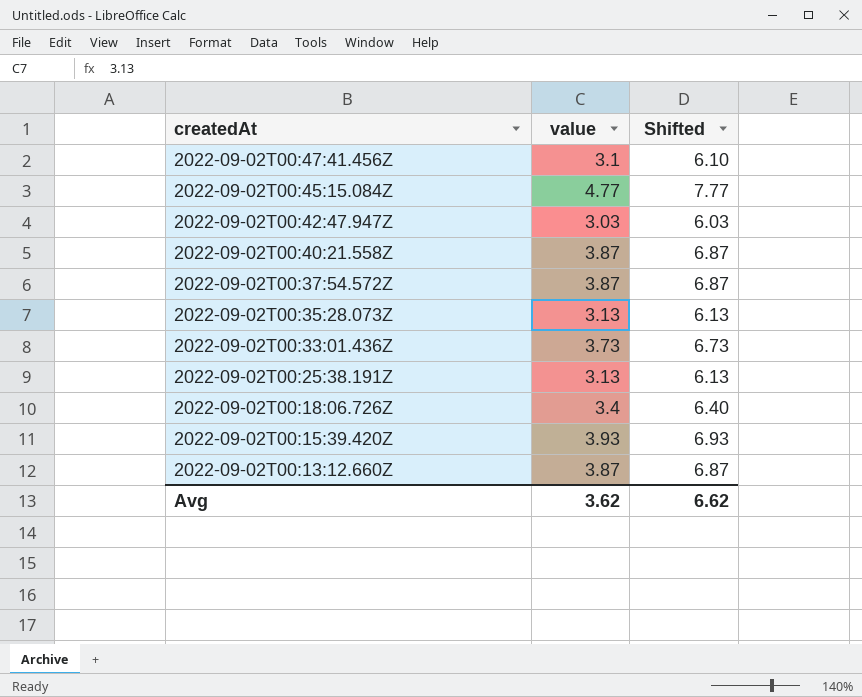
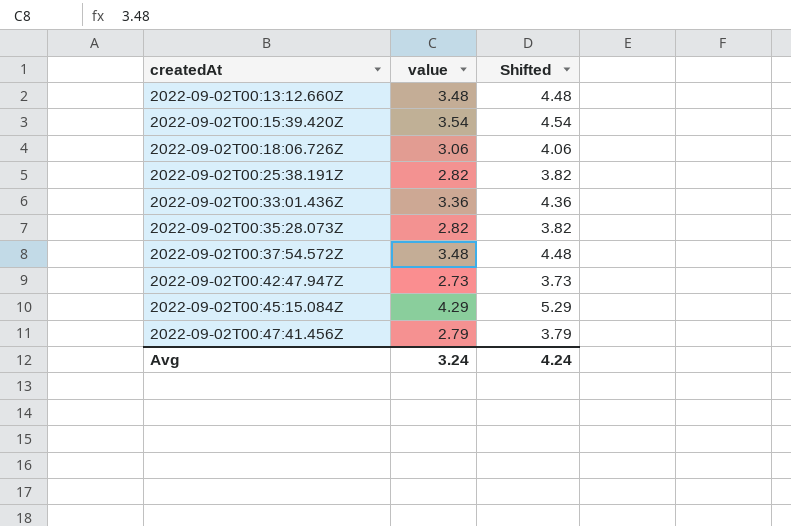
row order: createdAt descending -> createdAt ascending
column Shifted | formula: [value] + 3 -> [value] + 1
row 2022-09-02T00:40:21.558Z: 3.87 | 6.87 -> none
2022-09-02T00:13:12.660Z | value: 3.87 -> 3.48
2022-09-02T00:15:39.420Z | value: 3.93 -> 3.54
2022-09-02T00:18:06.726Z | value: 3.4 -> 3.06
2022-09-02T00:25:38.191Z | value: 3.13 -> 2.82
2022-09-02T00:33:01.436Z | value: 3.73 -> 3.36
2022-09-02T00:35:28.073Z | value: 3.13 -> 2.82
2022-09-02T00:37:54.572Z | value: 3.87 -> 3.48
2022-09-02T00:42:47.947Z | value: 3.03 -> 2.73
2022-09-02T00:45:15.084Z | value: 4.77 -> 4.29
2022-09-02T00:47:41.456Z | value: 3.1 -> 2.79
Avg | value: 3.62 -> 3.24
Avg | Shifted: 6.62 -> 4.24

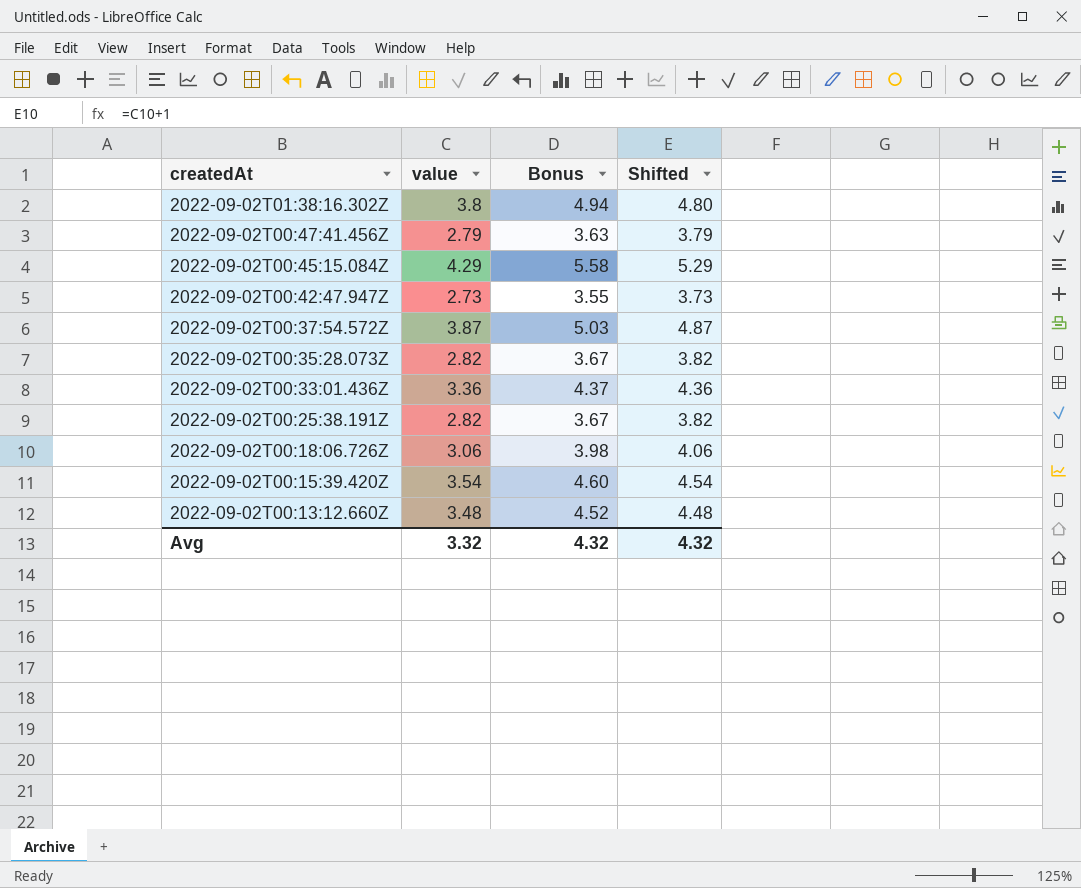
row order: createdAt ascending -> createdAt descending
column Bonus | formula: none -> [value] * 1.3
row 2022-09-02T01:38:16.302Z: none -> 3.8 | 4.94 | 4.80
2022-09-02T00:37:54.572Z | value: 3.48 -> 3.87
2022-09-02T00:37:54.572Z | Shifted: 4.48 -> 4.87
Avg | value: 3.24 -> 3.32
Avg | Shifted: 4.24 -> 4.32

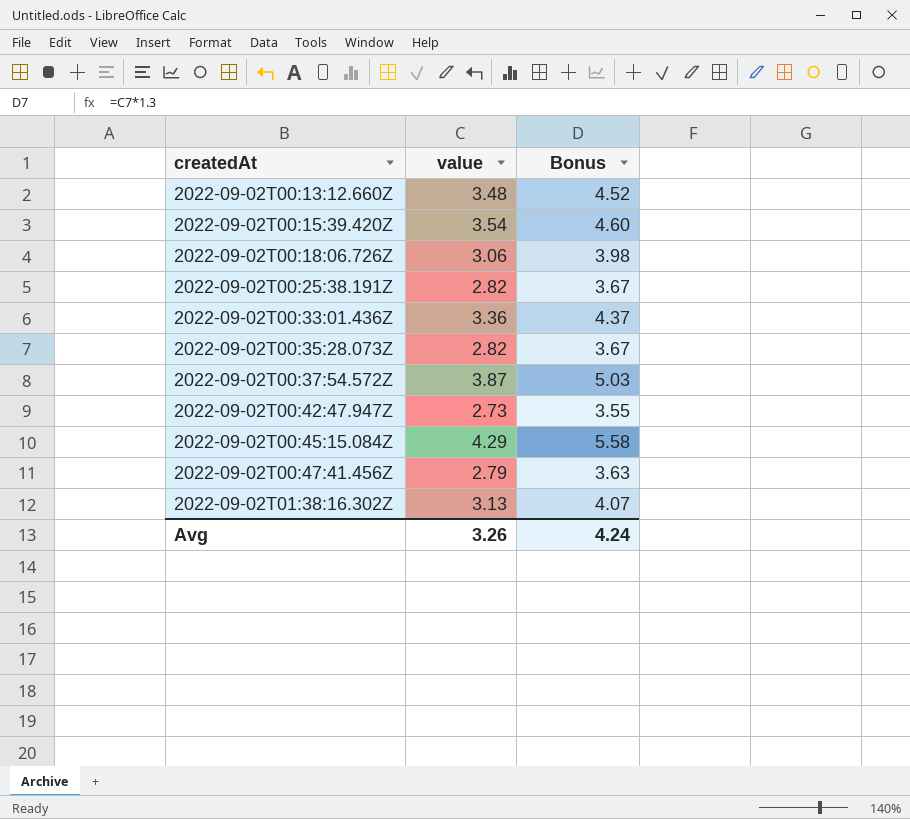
row order: createdAt descending -> createdAt ascending
column Shifted | formula: [value] + 1 -> none
2022-09-02T01:38:16.302Z | value: 3.8 -> 3.13
2022-09-02T01:38:16.302Z | Bonus: 4.94 -> 4.07
Avg | value: 3.32 -> 3.26
Avg | Bonus: 4.32 -> 4.24

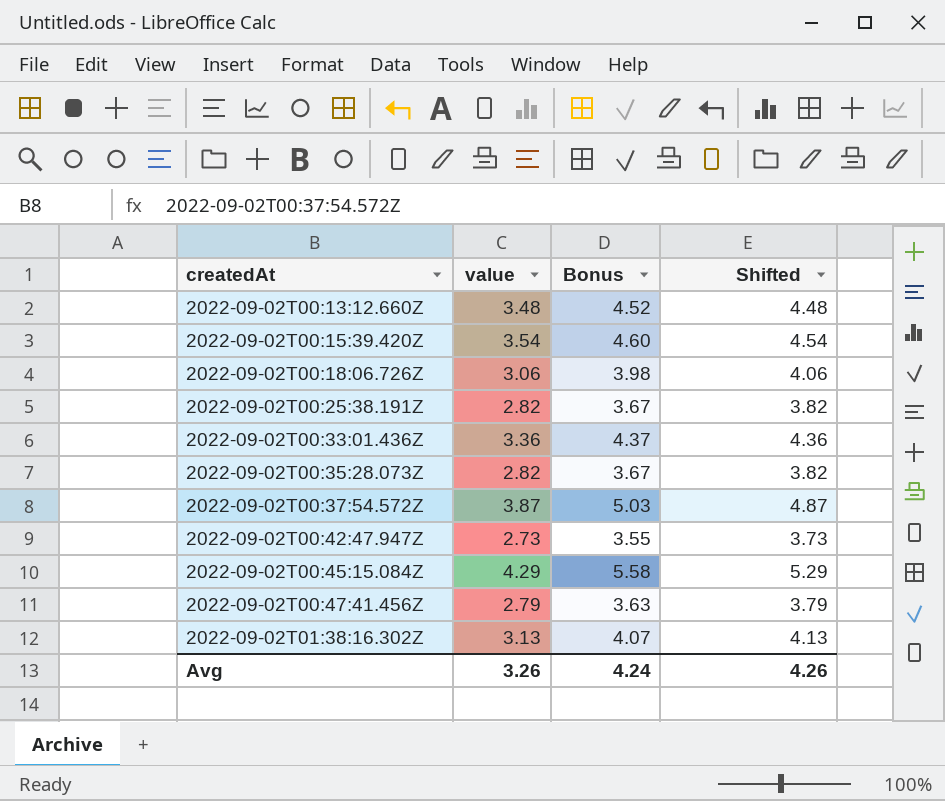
column Shifted | formula: none -> [value] + 1

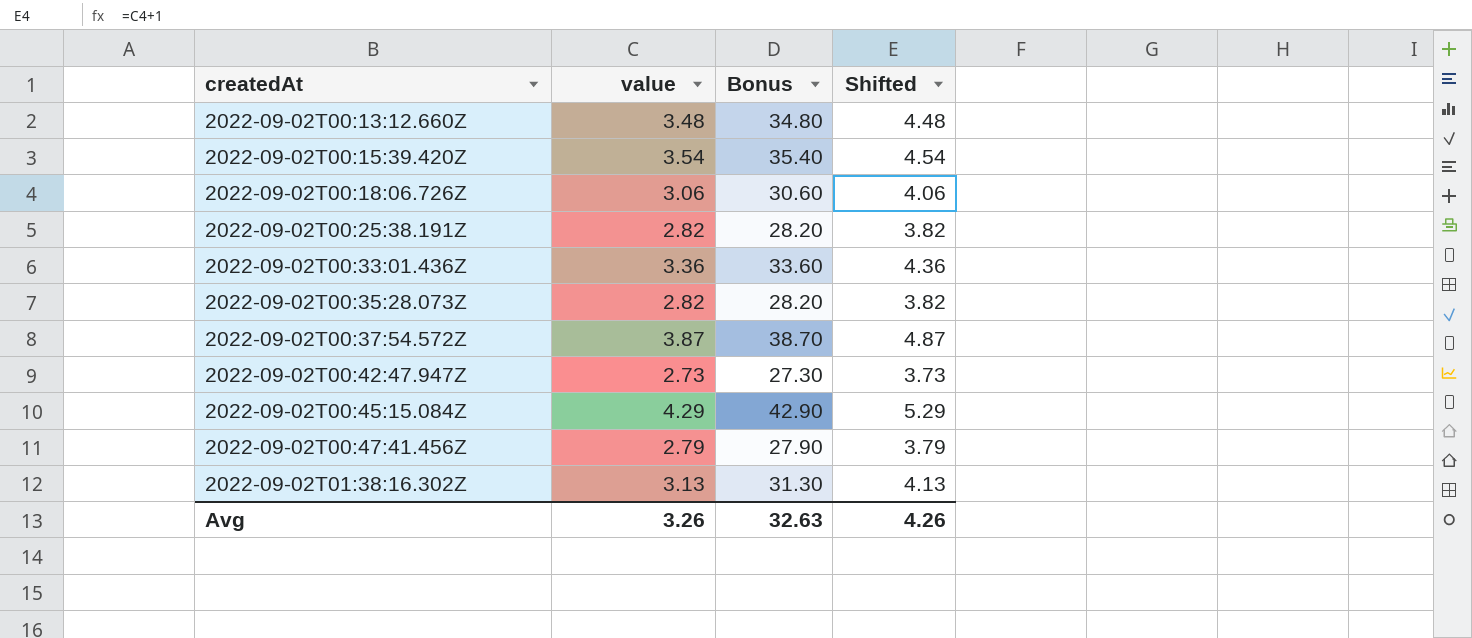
column Bonus | formula: [value] * 1.3 -> [value] * 10
Avg | Bonus: 4.24 -> 32.63

